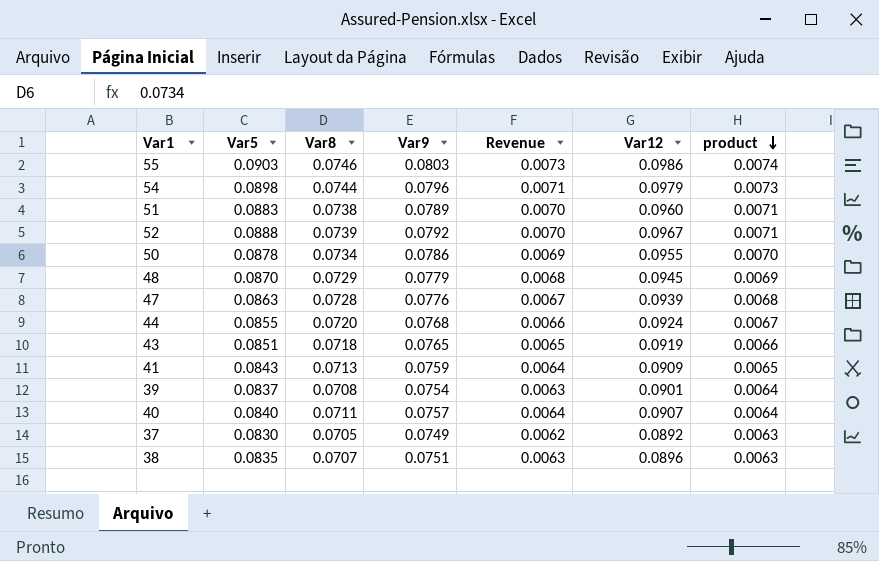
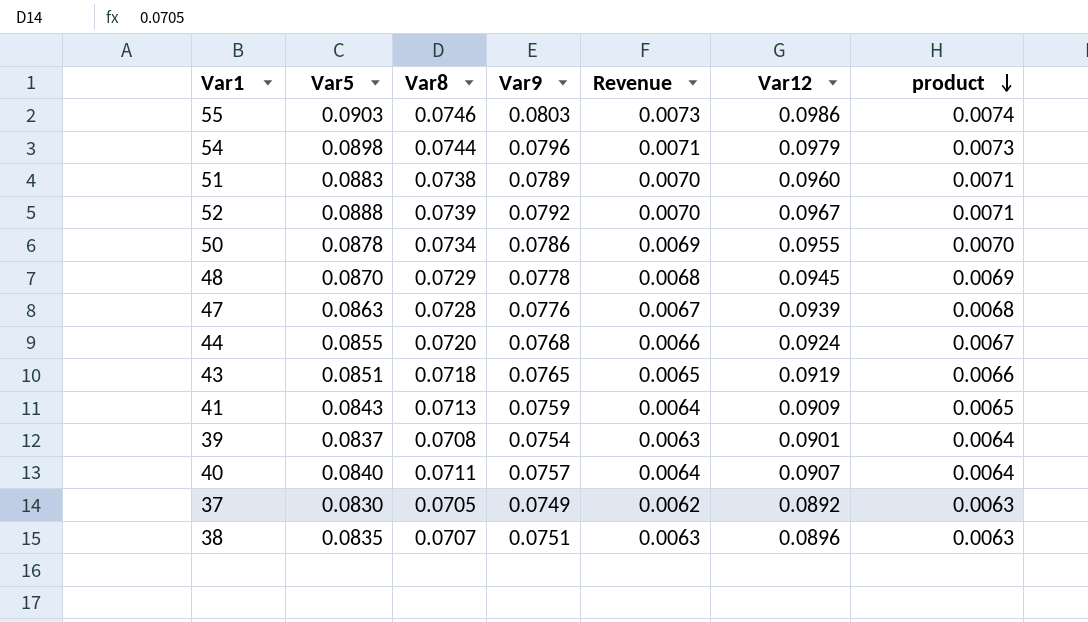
48 | Var9: 0.0779 -> 0.0778

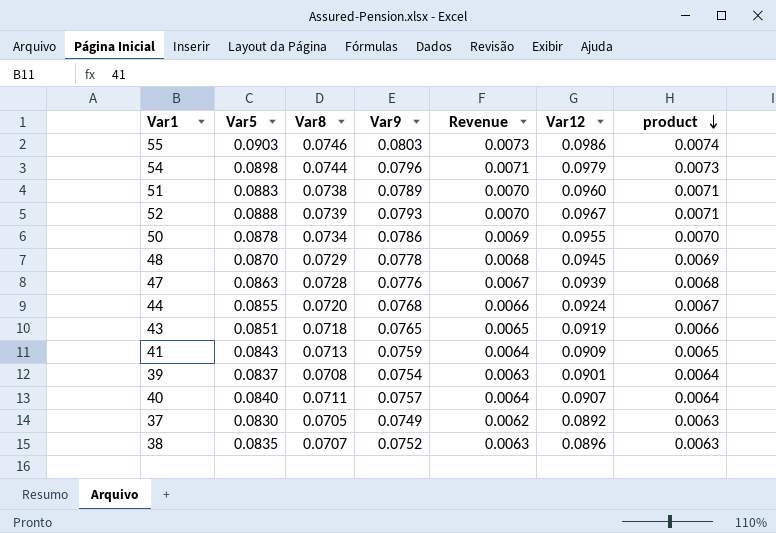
52 | Var9: 0.0792 -> 0.0793
38 | Var9: 0.0751 -> 0.0752

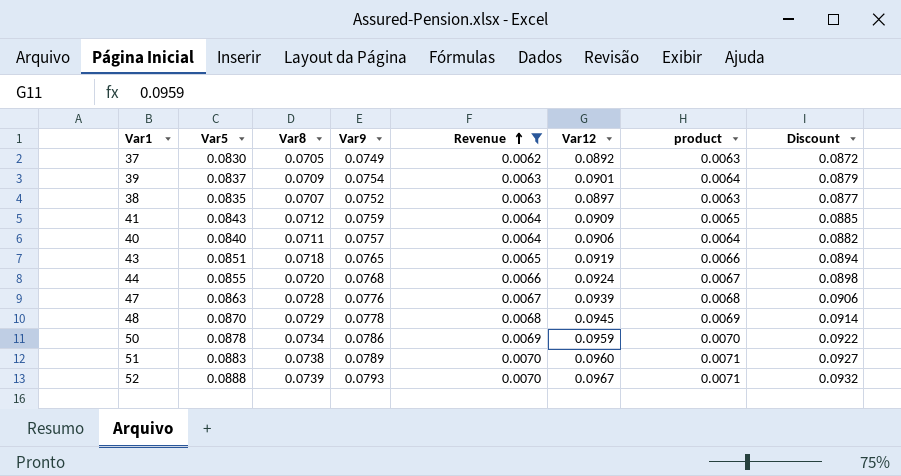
filter: none -> Revenue <= 0.0070
row order: product descending -> Revenue ascending
column Discount | formula: none -> [Var5] * 1.05
39 | Var8: 0.0708 -> 0.0709
38 | Var12: 0.0896 -> 0.0897
41 | Var8: 0.0713 -> 0.0712
40 | Var12: 0.0907 -> 0.0906
50 | Var12: 0.0955 -> 0.0959

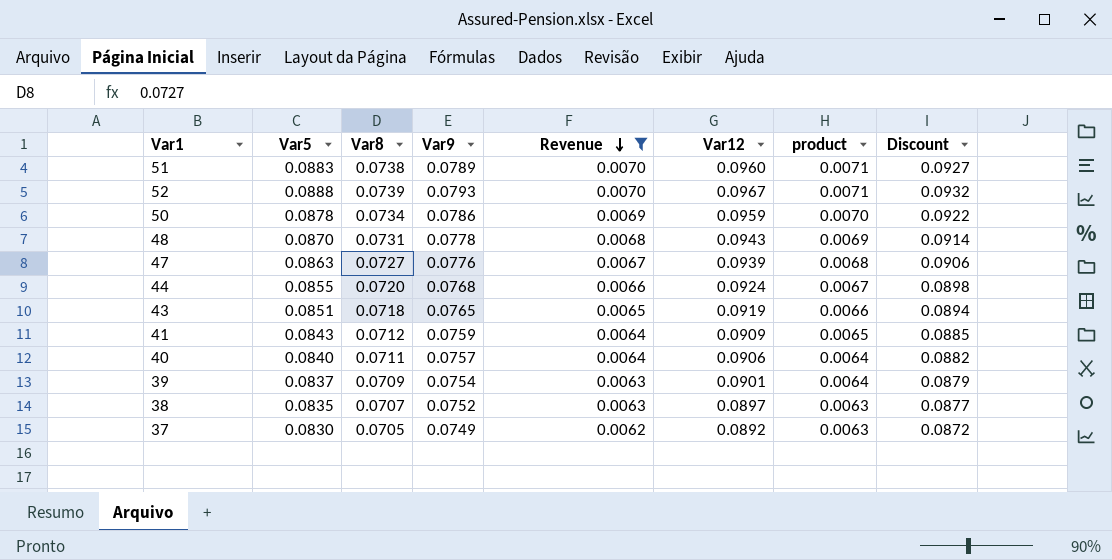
row order: Revenue ascending -> Revenue descending
48 | Var8: 0.0729 -> 0.0731
48 | Var12: 0.0945 -> 0.0943
47 | Var8: 0.0728 -> 0.0727

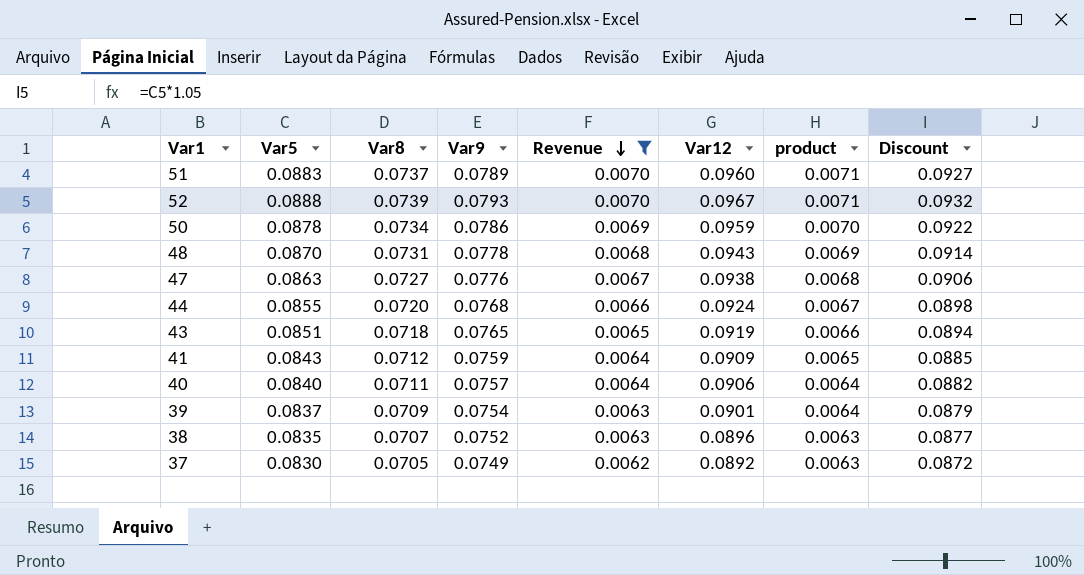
51 | Var8: 0.0738 -> 0.0737
47 | Var12: 0.0939 -> 0.0938
38 | Var12: 0.0897 -> 0.0896

